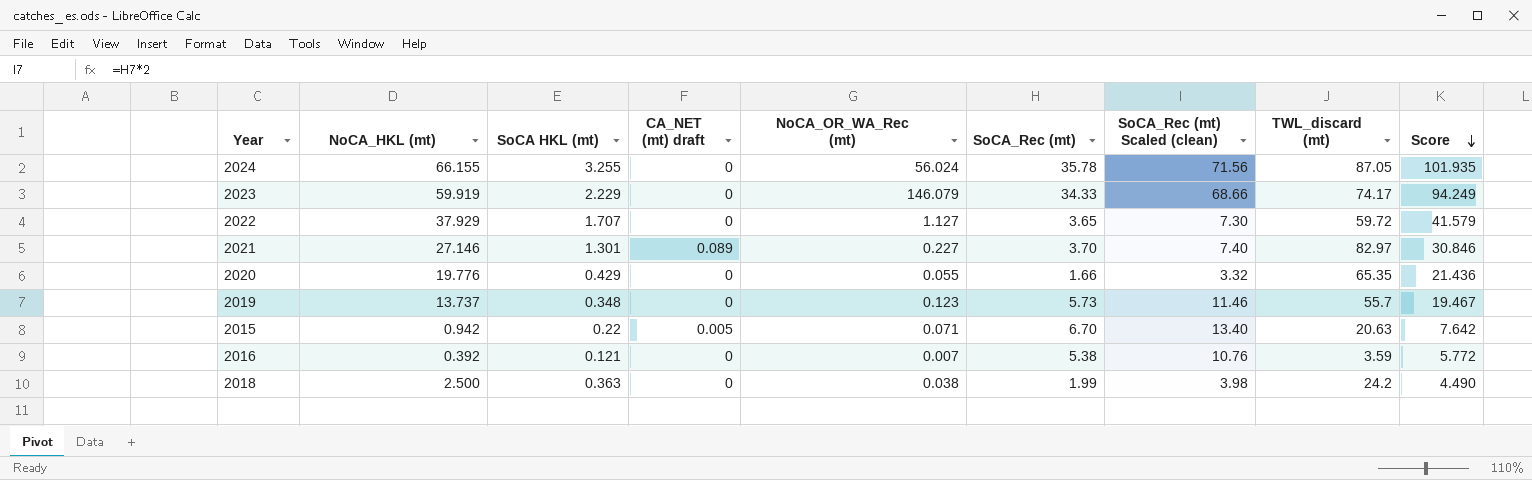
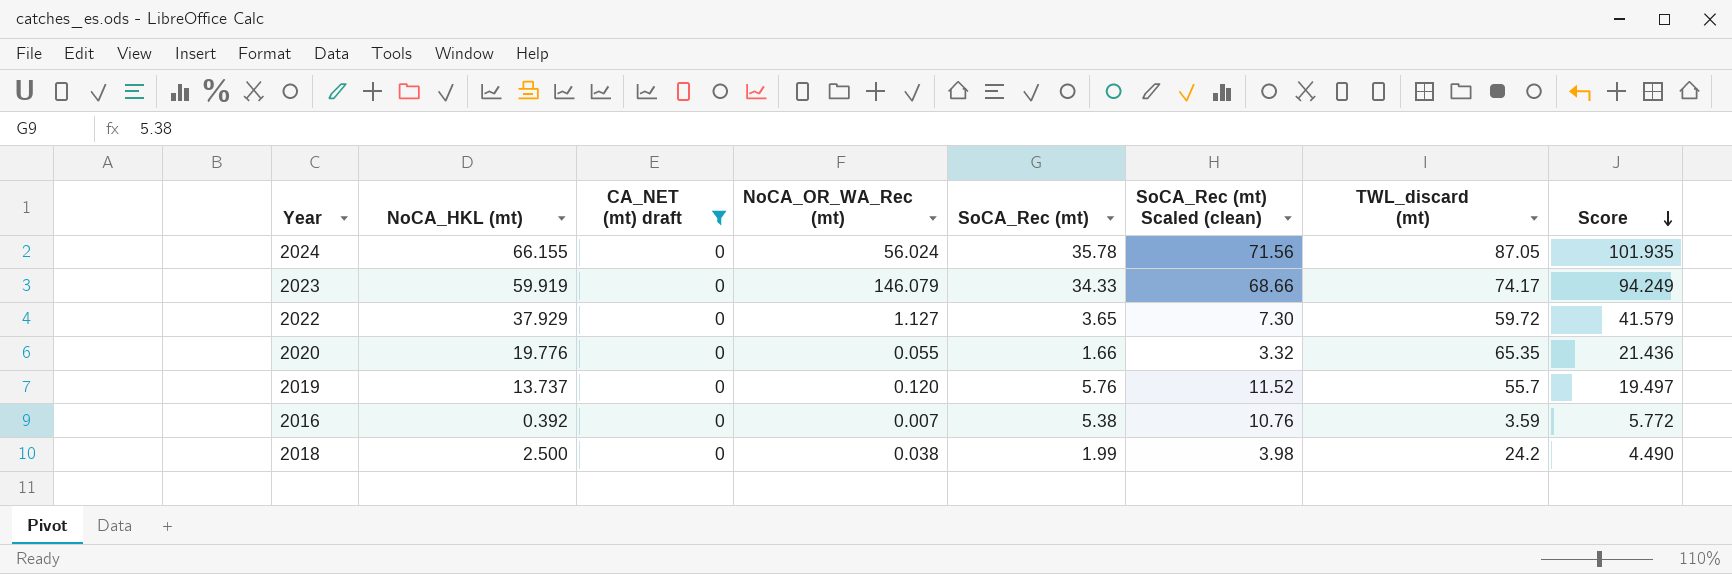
filter: none -> CA_NET (mt) draft = 0
column SoCA HKL (mt) | position: 3 -> none
2019 | NoCA_OR_WA_Rec (mt): 0.123 -> 0.120
2019 | SoCA_Rec (mt): 5.73 -> 5.76
2019 | SoCA_Rec (mt) Scaled (clean): 11.46 -> 11.52
2019 | Score: 19.467 -> 19.497

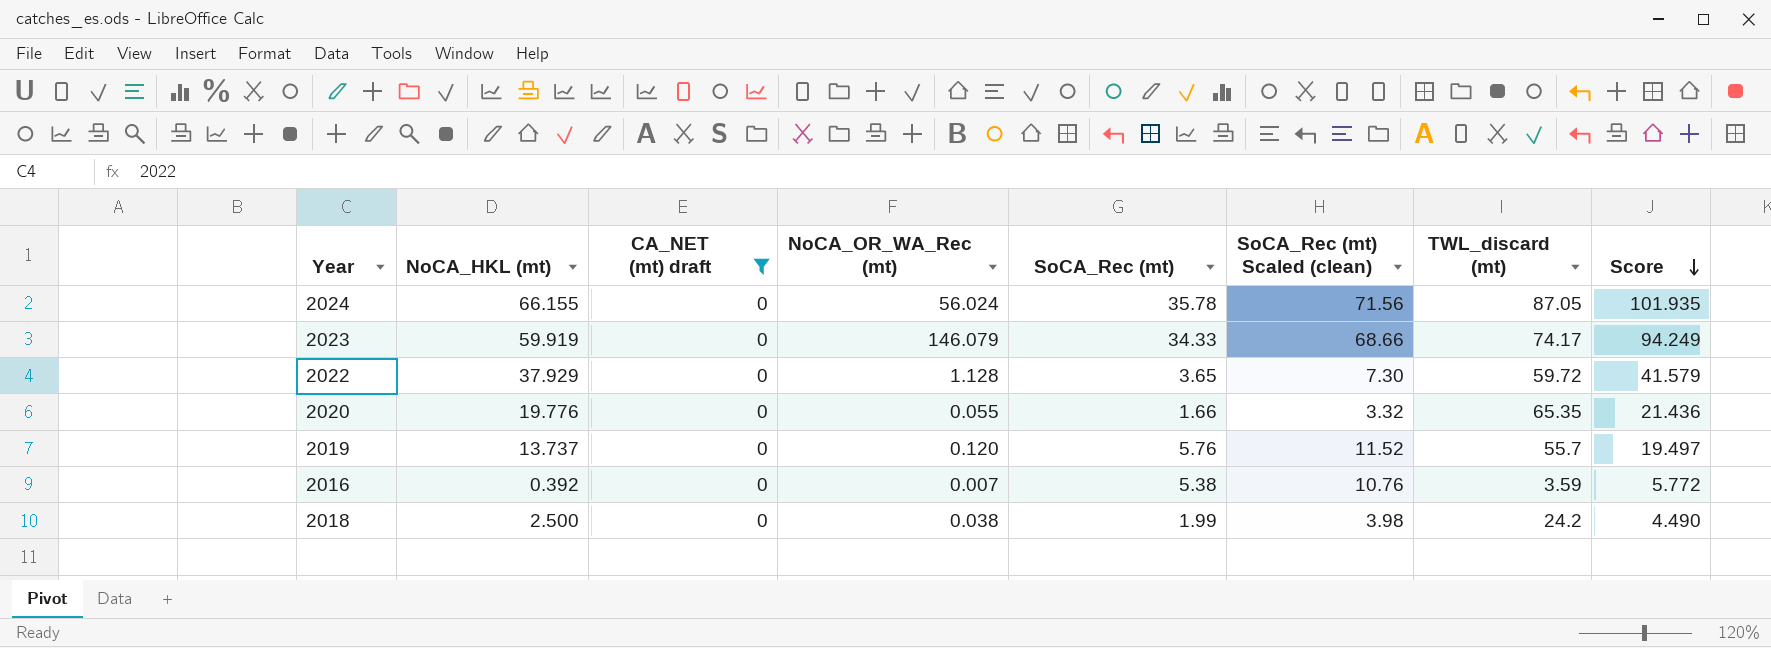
2022 | NoCA_OR_WA_Rec (mt): 1.127 -> 1.128

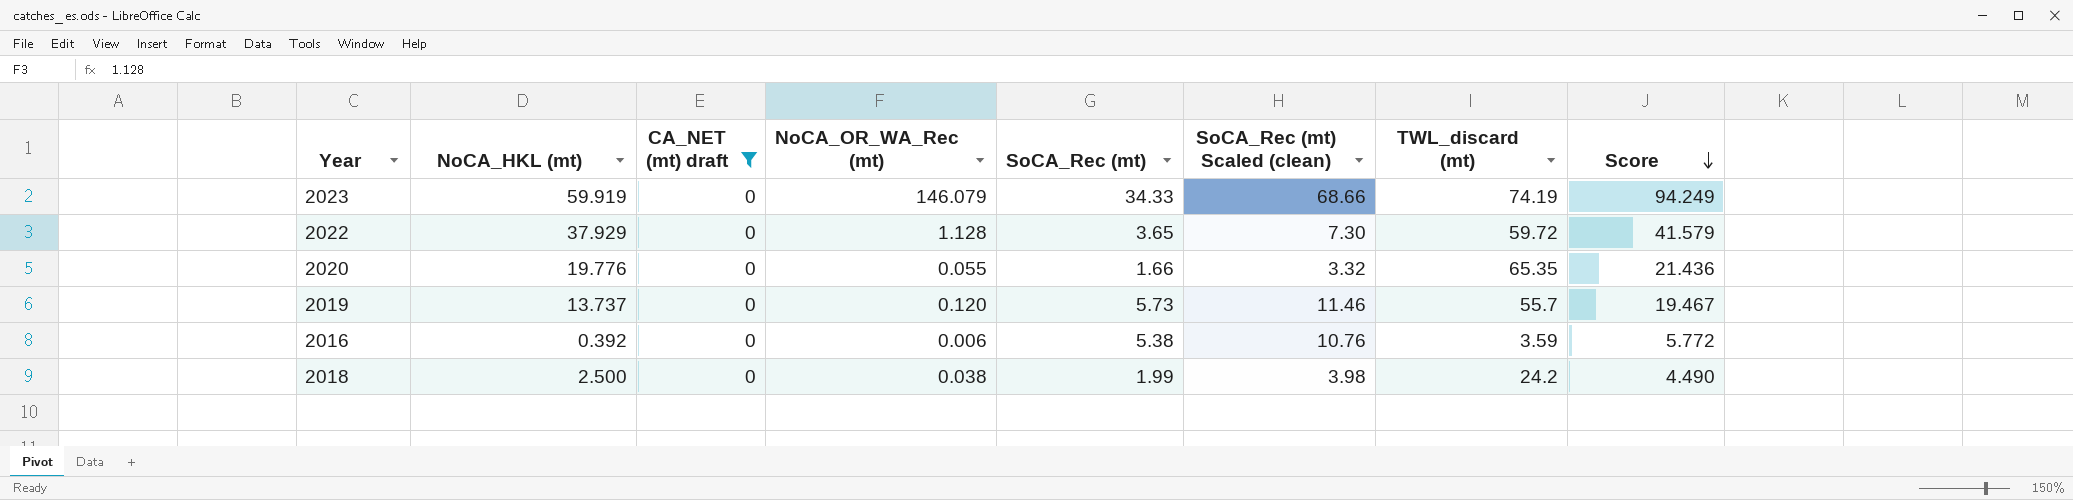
row 2024: 66.155 | 0 | 56.024 | 35.78 | 71.56 | 87.05 | 101.935 -> none
2023 | TWL_discard (mt): 74.17 -> 74.19
2019 | SoCA_Rec (mt): 5.76 -> 5.73
2019 | SoCA_Rec (mt) Scaled (clean): 11.52 -> 11.46
2019 | Score: 19.497 -> 19.467
2016 | NoCA_OR_WA_Rec (mt): 0.007 -> 0.006

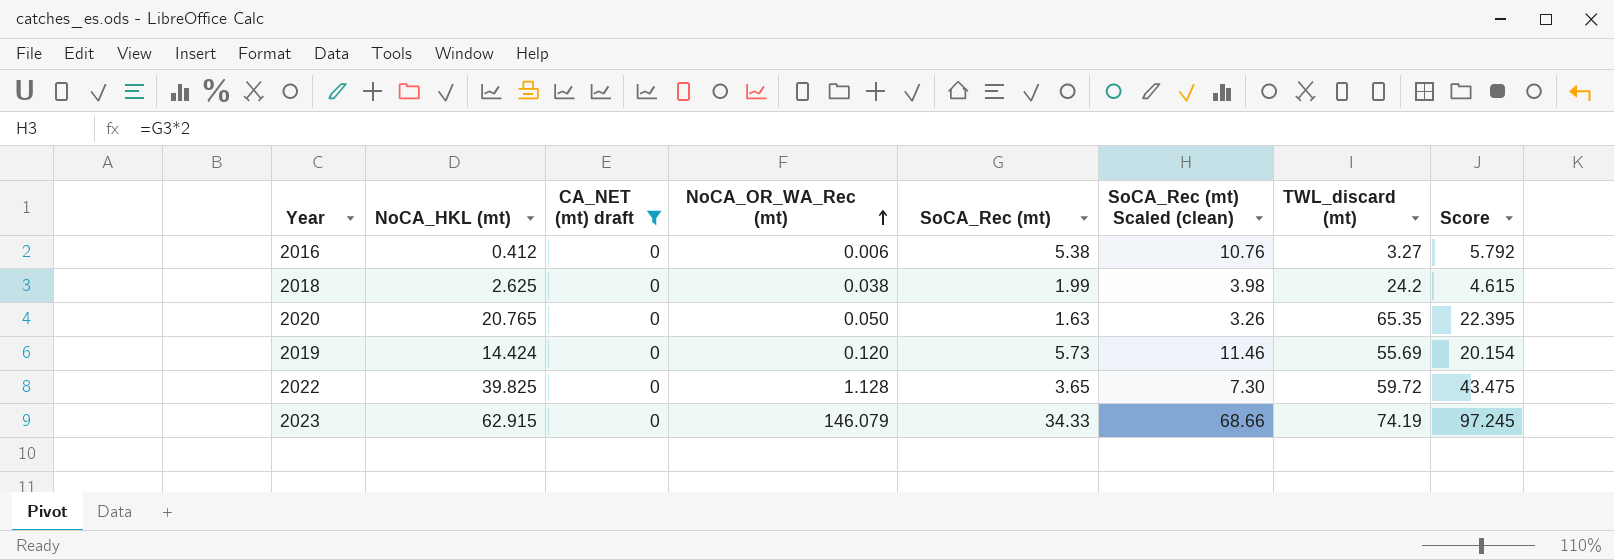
row order: Score descending -> NoCA_OR_WA_Rec (mt) ascending
2016 | NoCA_HKL (mt): 0.392 -> 0.412
2016 | TWL_discard (mt): 3.59 -> 3.27
2016 | Score: 5.772 -> 5.792
2018 | NoCA_HKL (mt): 2.500 -> 2.625
2018 | Score: 4.490 -> 4.615
2020 | NoCA_HKL (mt): 19.776 -> 20.765
2020 | NoCA_OR_WA_Rec (mt): 0.055 -> 0.050
2020 | SoCA_Rec (mt): 1.66 -> 1.63
2020 | SoCA_Rec (mt) Scaled (clean): 3.32 -> 3.26
2020 | Score: 21.436 -> 22.395
2019 | NoCA_HKL (mt): 13.737 -> 14.424
2019 | TWL_discard (mt): 55.7 -> 55.69
2019 | Score: 19.467 -> 20.154
2022 | NoCA_HKL (mt): 37.929 -> 39.825
2022 | Score: 41.579 -> 43.475
2023 | NoCA_HKL (mt): 59.919 -> 62.915
2023 | Score: 94.249 -> 97.245

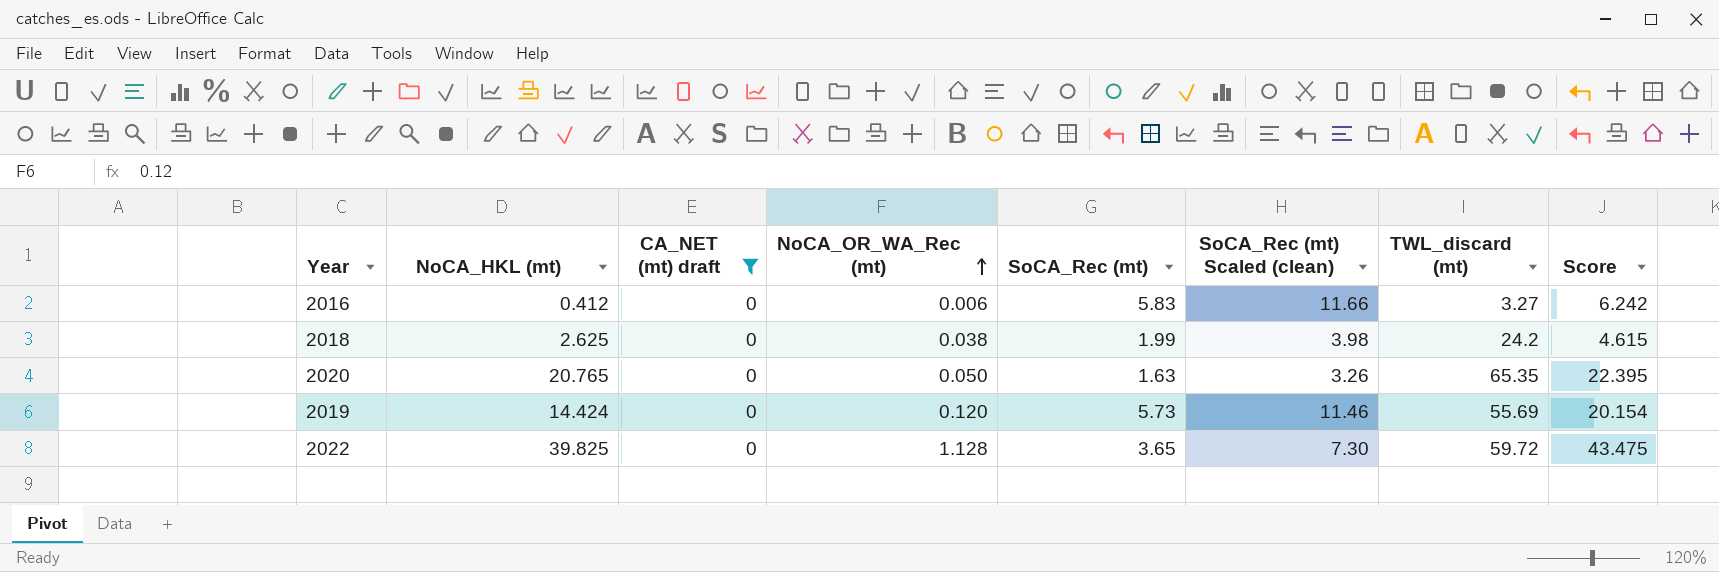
row 2023: 62.915 | 0 | 146.079 | 34.33 | 68.66 | 74.19 | 97.245 -> none
2016 | SoCA_Rec (mt): 5.38 -> 5.83
2016 | SoCA_Rec (mt) Scaled (clean): 10.76 -> 11.66
2016 | Score: 5.792 -> 6.242

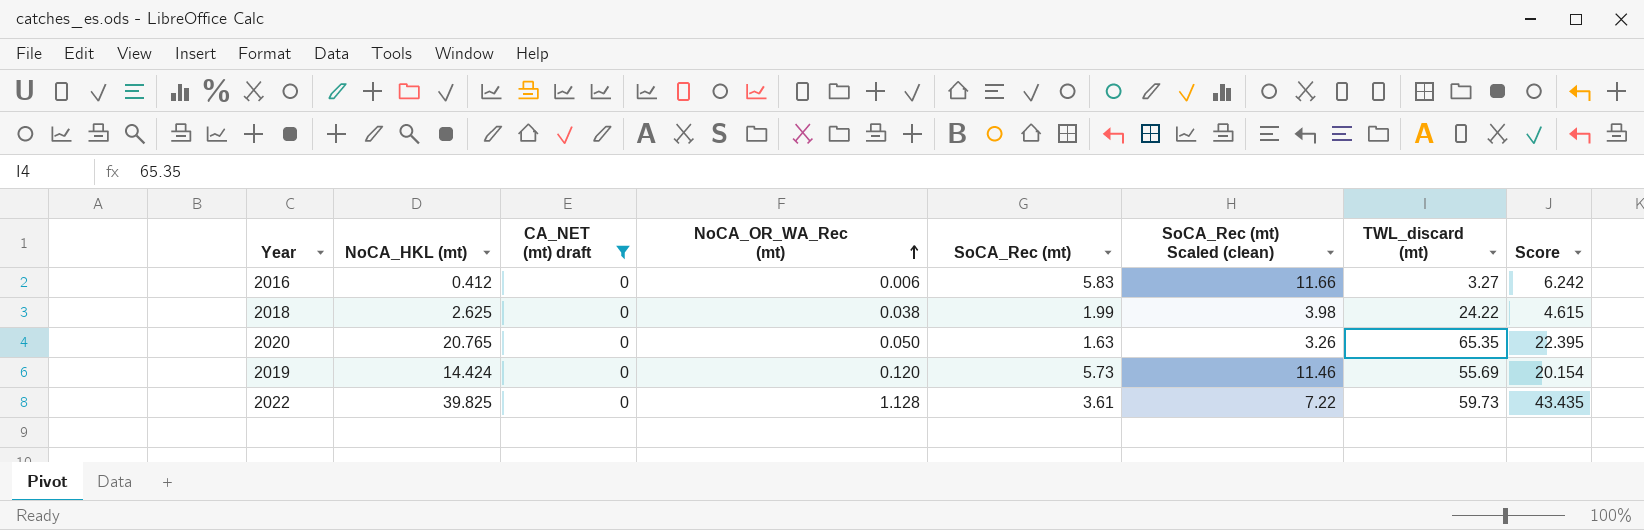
2018 | TWL_discard (mt): 24.2 -> 24.22
2022 | SoCA_Rec (mt): 3.65 -> 3.61
2022 | SoCA_Rec (mt) Scaled (clean): 7.30 -> 7.22
2022 | TWL_discard (mt): 59.72 -> 59.73
2022 | Score: 43.475 -> 43.435

